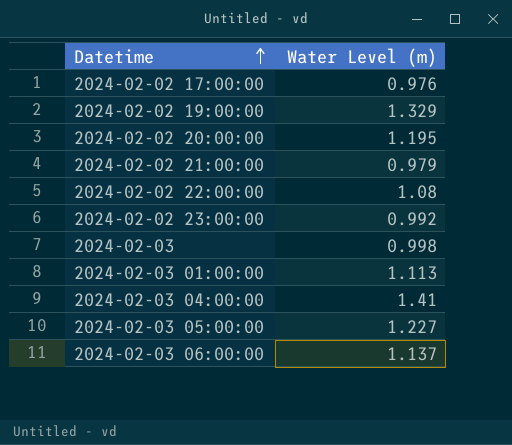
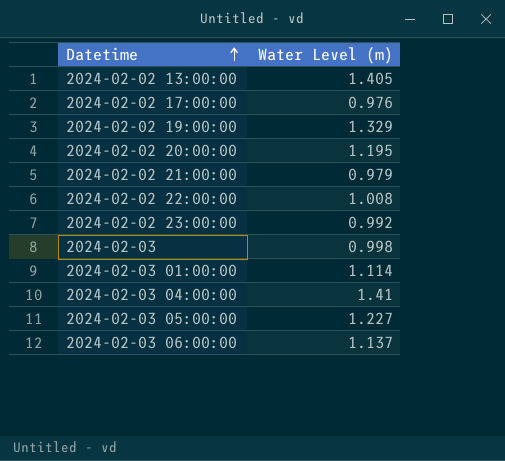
row 2024-02-02 13:00:00: none -> 1.405
2024-02-02 22:00:00 | Water Level (m): 1.08 -> 1.008
2024-02-03 01:00:00 | Water Level (m): 1.113 -> 1.114

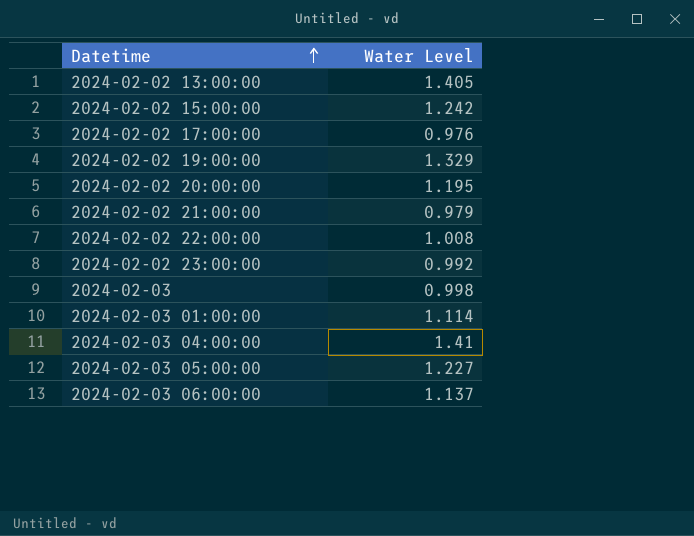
column name: Water Level (m) -> Water Level
row 2024-02-02 15:00:00: none -> 1.242

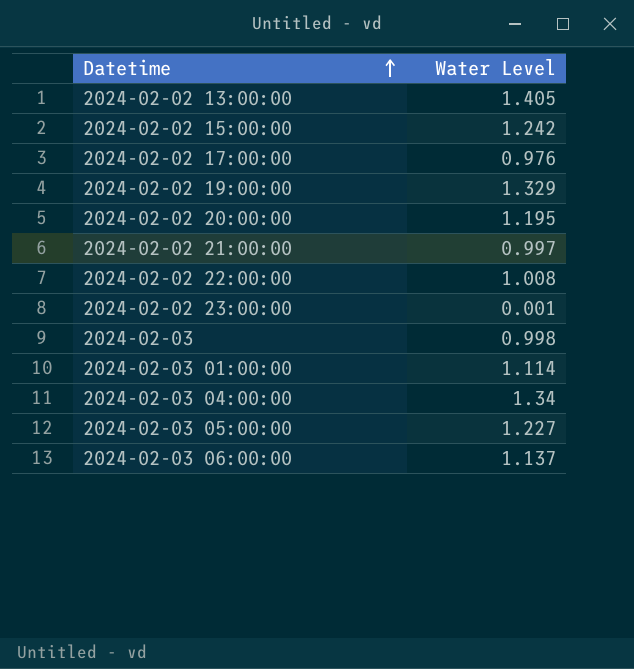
2024-02-02 21:00:00 | Water Level: 0.979 -> 0.997
2024-02-02 23:00:00 | Water Level: 0.992 -> 0.001
2024-02-03 04:00:00 | Water Level: 1.41 -> 1.34

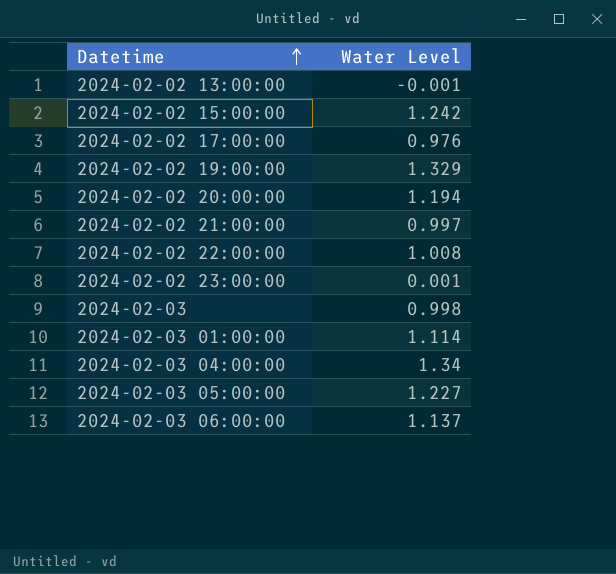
2024-02-02 13:00:00 | Water Level: 1.405 -> -0.001
2024-02-02 20:00:00 | Water Level: 1.195 -> 1.194

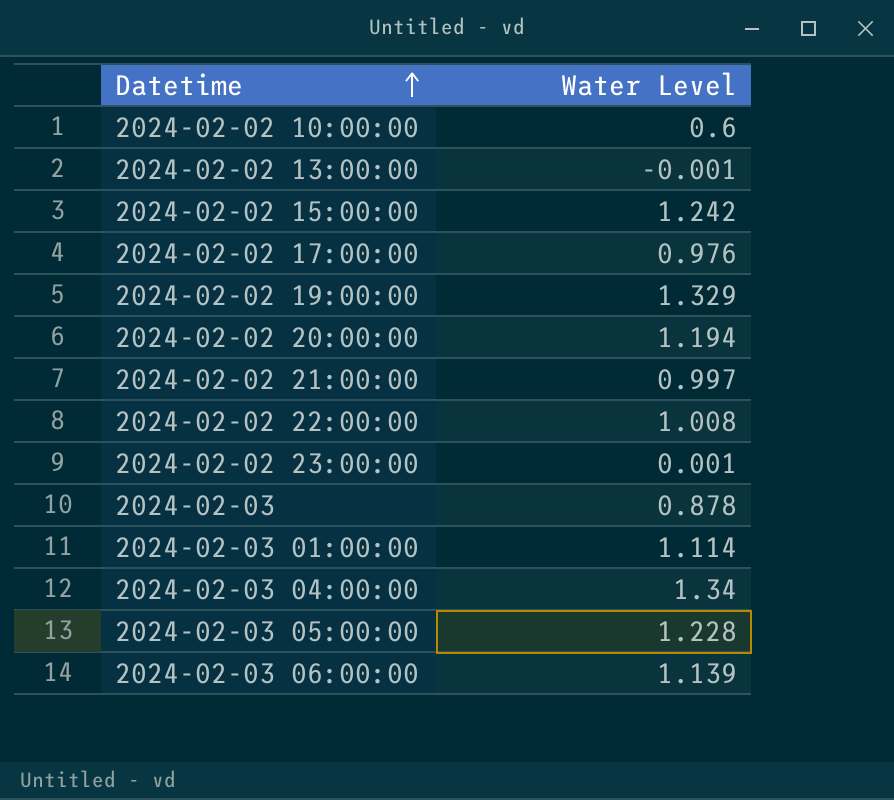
row 2024-02-02 10:00:00: none -> 0.6
2024-02-03 | Water Level: 0.998 -> 0.878
2024-02-03 05:00:00 | Water Level: 1.227 -> 1.228
2024-02-03 06:00:00 | Water Level: 1.137 -> 1.139

